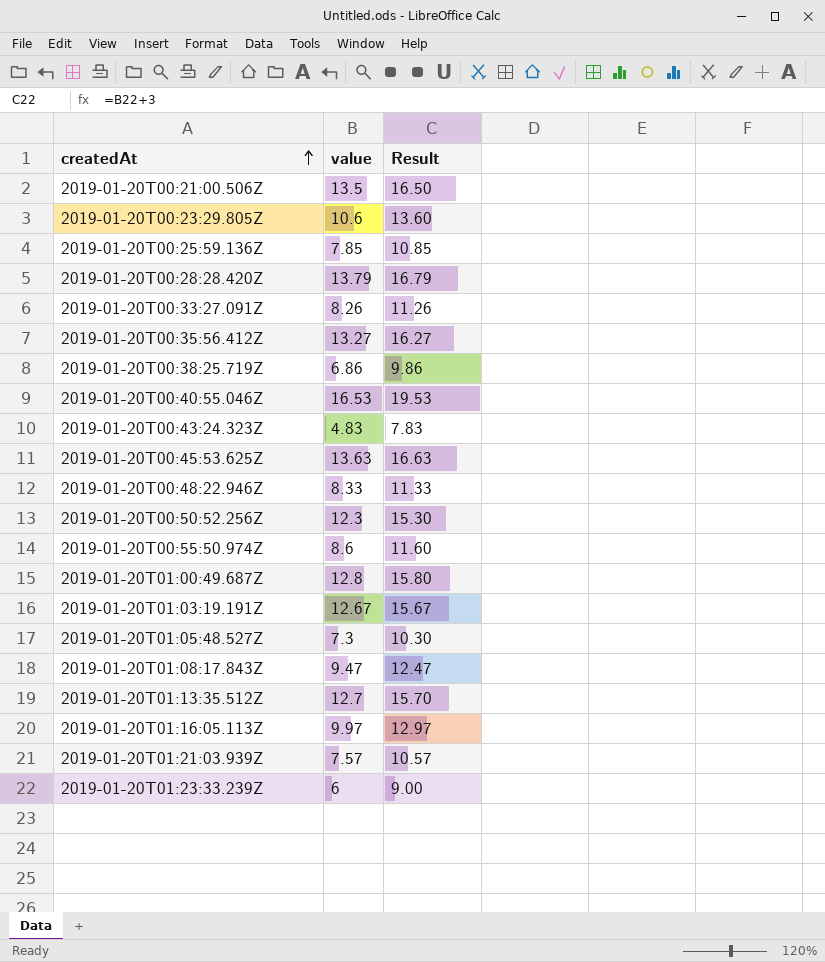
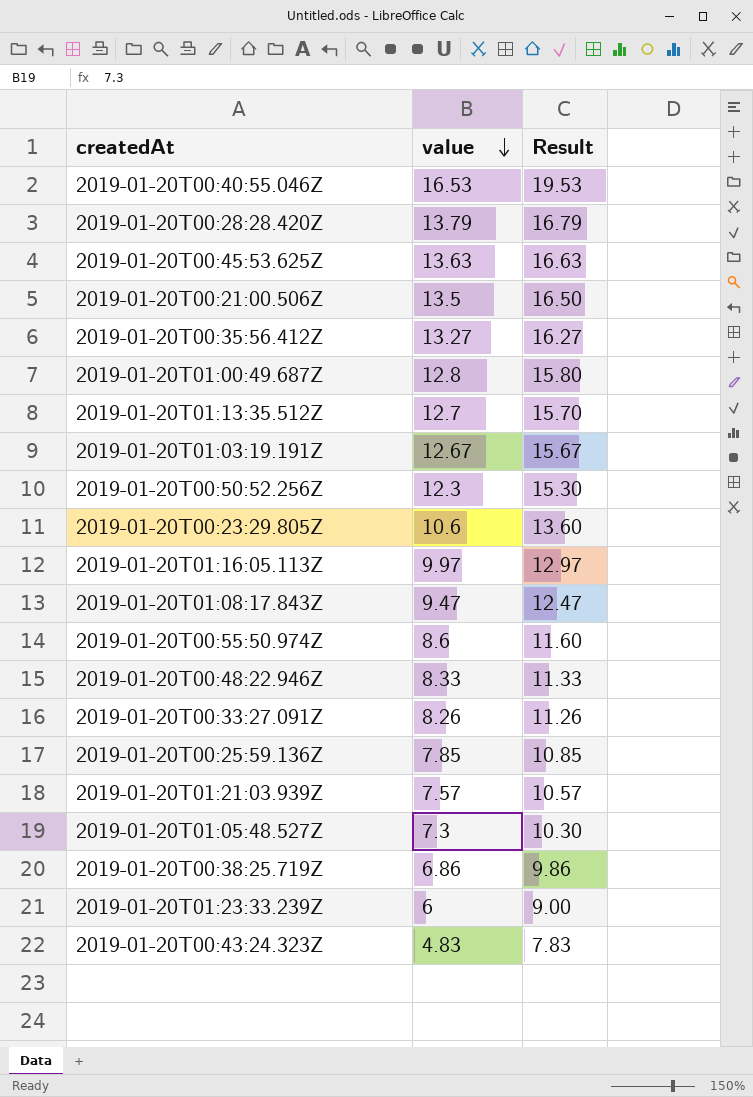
row order: createdAt ascending -> value descending

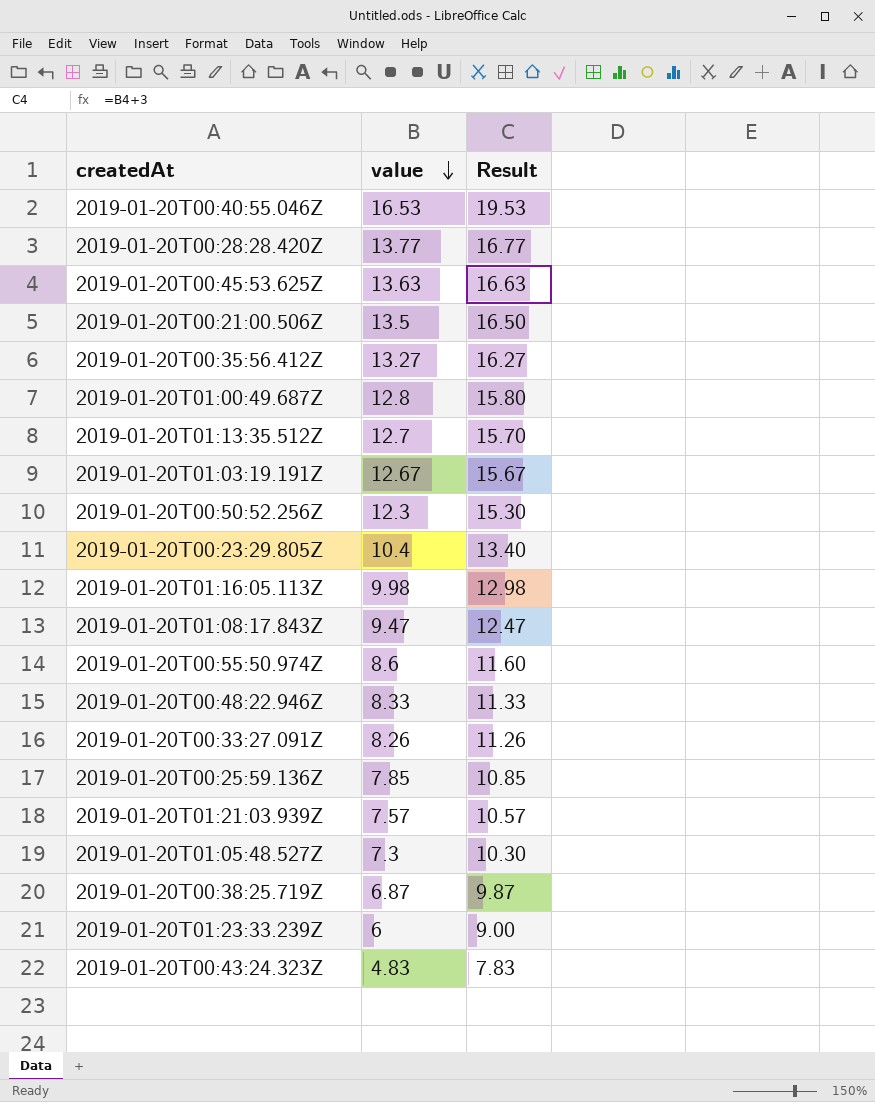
2019-01-20T00:28:28.420Z | value: 13.79 -> 13.77
2019-01-20T00:28:28.420Z | Result: 16.79 -> 16.77
2019-01-20T00:23:29.805Z | value: 10.6 -> 10.4
2019-01-20T00:23:29.805Z | Result: 13.60 -> 13.40
2019-01-20T01:16:05.113Z | value: 9.97 -> 9.98
2019-01-20T01:16:05.113Z | Result: 12.97 -> 12.98
2019-01-20T00:38:25.719Z | value: 6.86 -> 6.87
2019-01-20T00:38:25.719Z | Result: 9.86 -> 9.87

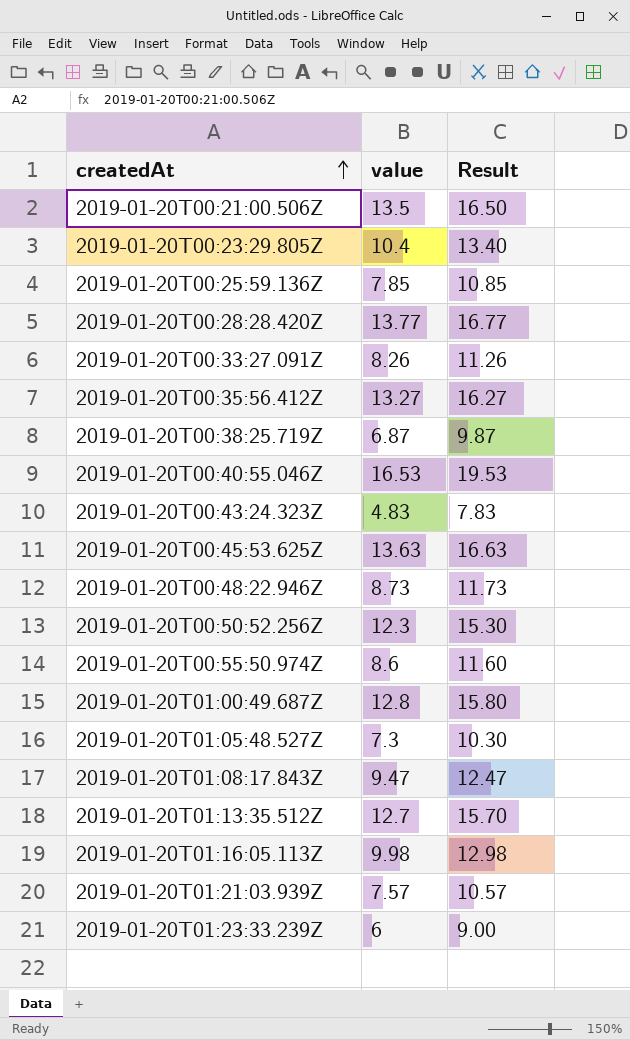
row order: value descending -> createdAt ascending
row 2019-01-20T01:03:19.191Z: 12.67 | 15.67 -> none
2019-01-20T00:48:22.946Z | value: 8.33 -> 8.73
2019-01-20T00:48:22.946Z | Result: 11.33 -> 11.73

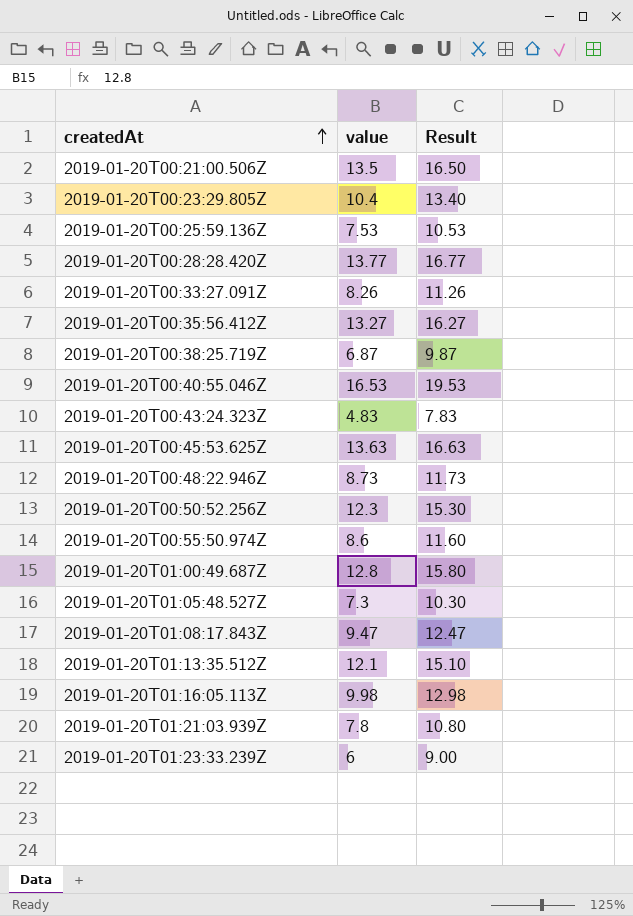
2019-01-20T00:25:59.136Z | value: 7.85 -> 7.53
2019-01-20T00:25:59.136Z | Result: 10.85 -> 10.53
2019-01-20T01:13:35.512Z | value: 12.7 -> 12.1
2019-01-20T01:13:35.512Z | Result: 15.70 -> 15.10
2019-01-20T01:21:03.939Z | value: 7.57 -> 7.8
2019-01-20T01:21:03.939Z | Result: 10.57 -> 10.80

